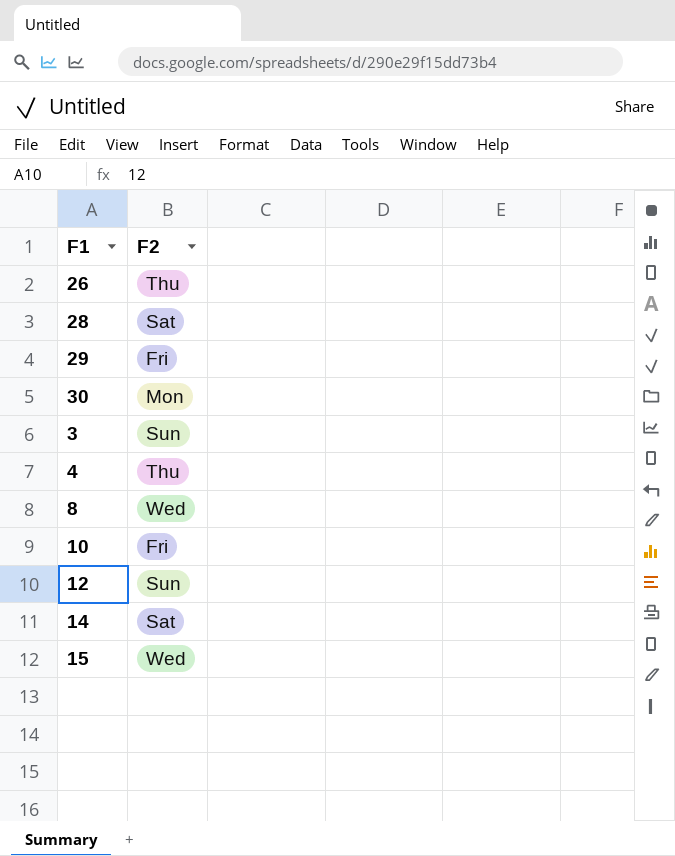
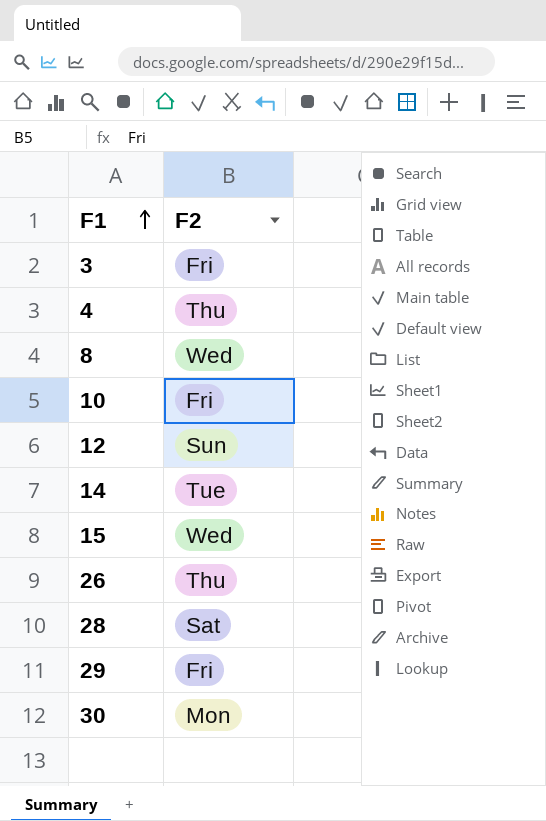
row order: none -> F1 ascending
3 | F2: Sun -> Fri
14 | F2: Sat -> Tue

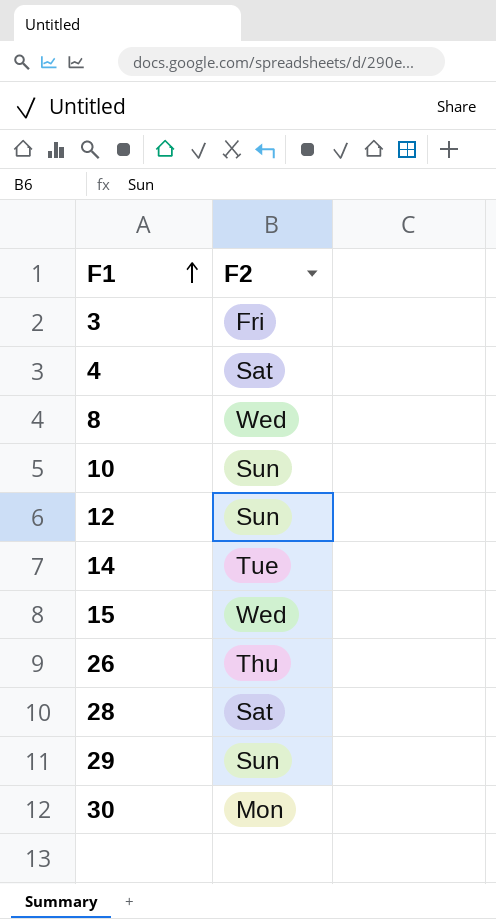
4 | F2: Thu -> Sat
10 | F2: Fri -> Sun
29 | F2: Fri -> Sun

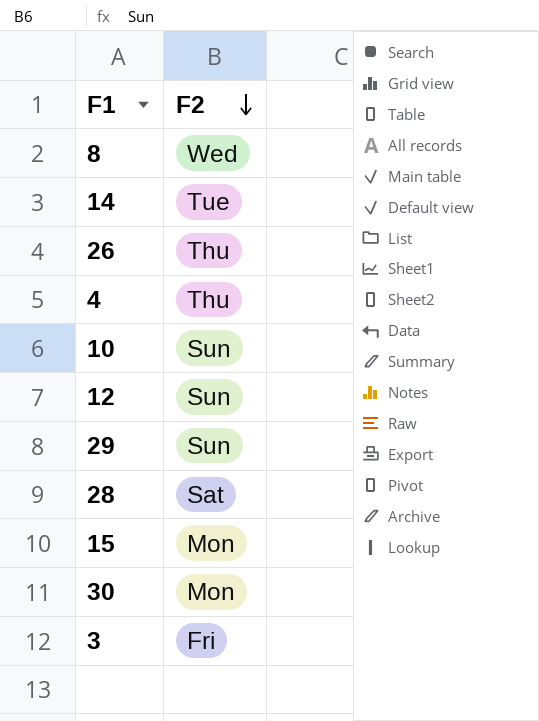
row order: F1 ascending -> F2 descending
4 | F2: Sat -> Thu
15 | F2: Wed -> Mon

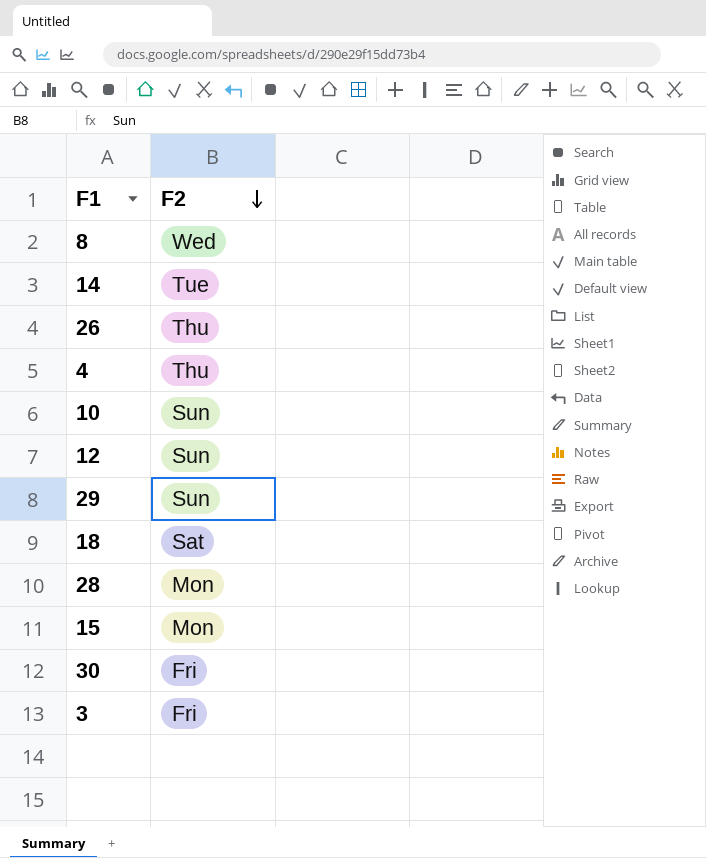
row 18: none -> Sat
28 | F2: Sat -> Mon
30 | F2: Mon -> Fri

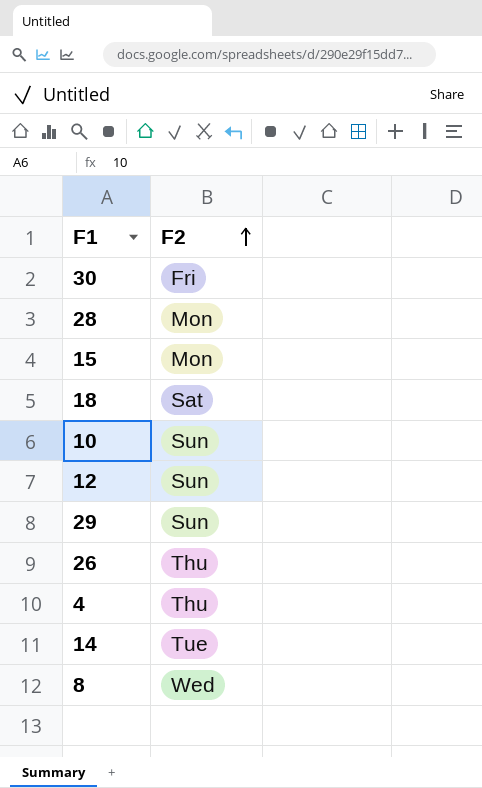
row order: F2 descending -> F2 ascending
row 3: Fri -> none

